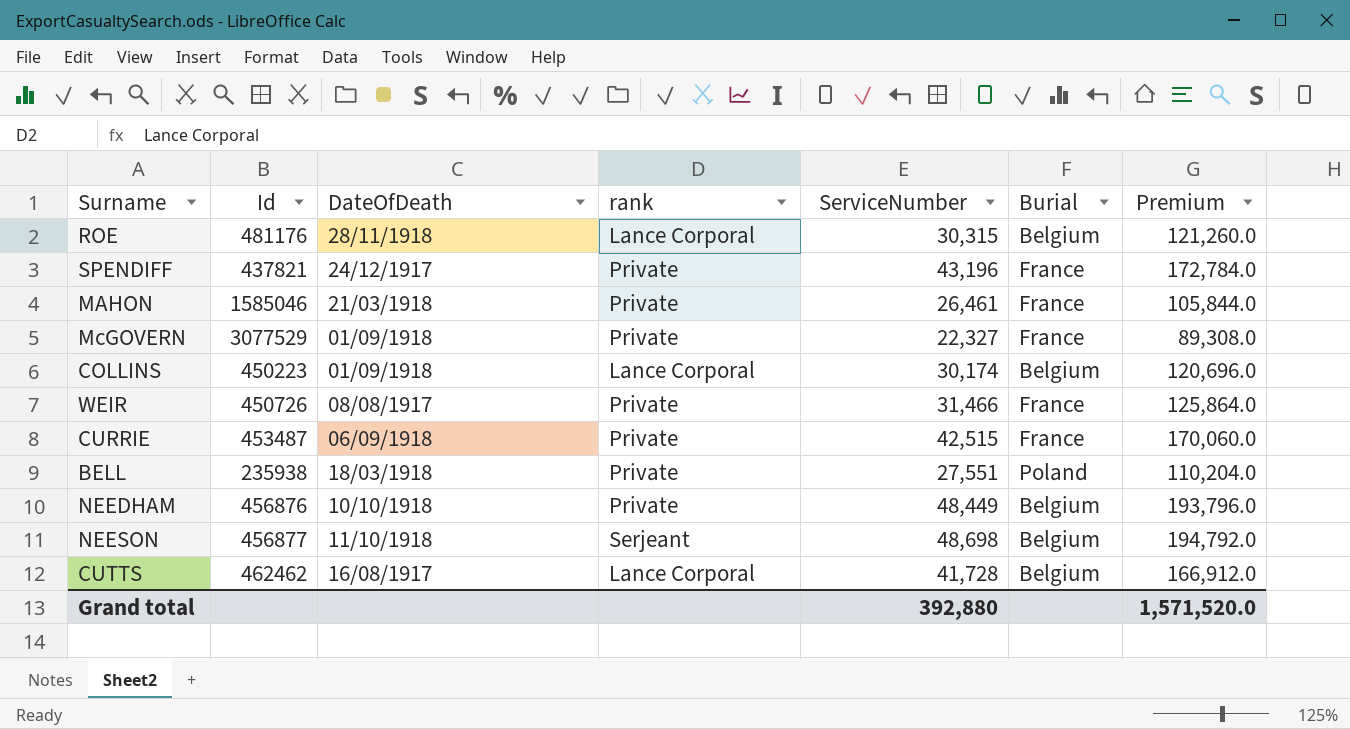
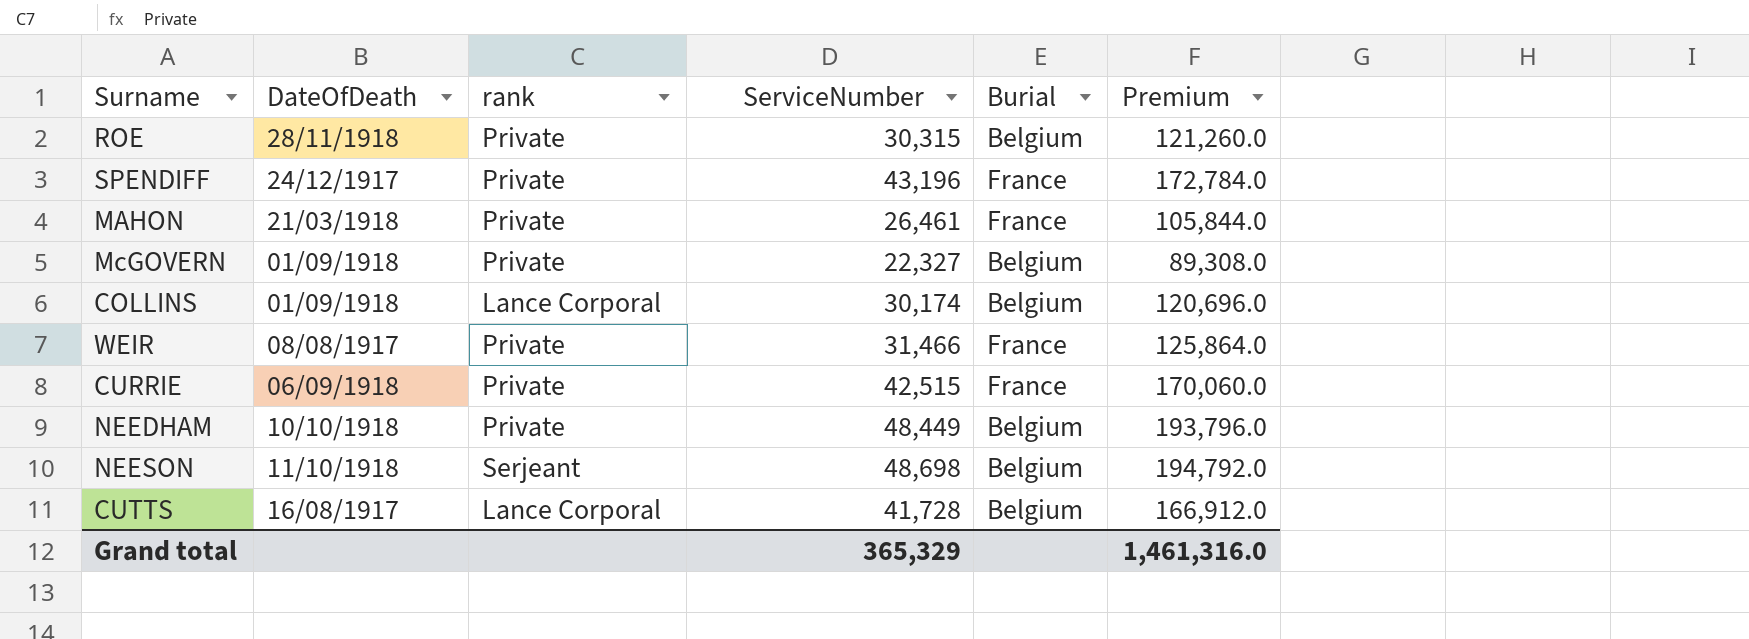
column Id | position: 2 -> none
row BELL: 235938 | 18/03/1918 | Private | 27,551 | Poland | 110,204.0 -> none
ROE | rank: Lance Corporal -> Private
McGOVERN | Burial: France -> Belgium
Grand total | ServiceNumber: 392,880 -> 365,329
Grand total | Premium: 1,571,520.0 -> 1,461,316.0

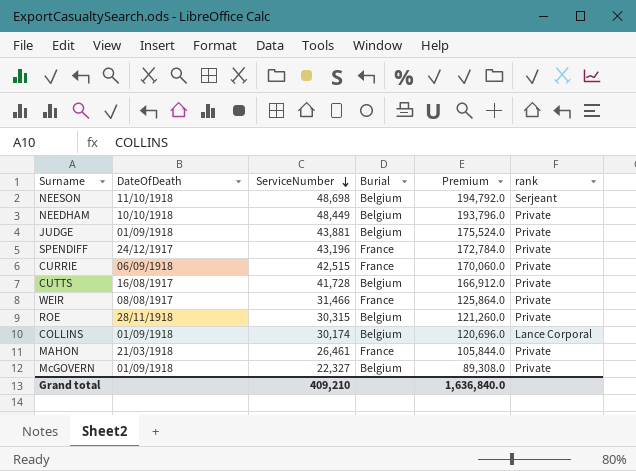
row order: none -> ServiceNumber descending
column rank | position: 3 -> 6
row JUDGE: none -> 01/09/1918 | 43,881 | Belgium | 175,524.0 | Private
CUTTS | rank: Lance Corporal -> Private
Grand total | ServiceNumber: 365,329 -> 409,210
Grand total | Premium: 1,461,316.0 -> 1,636,840.0

